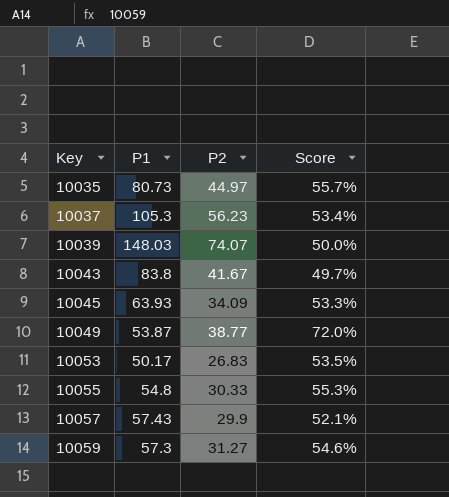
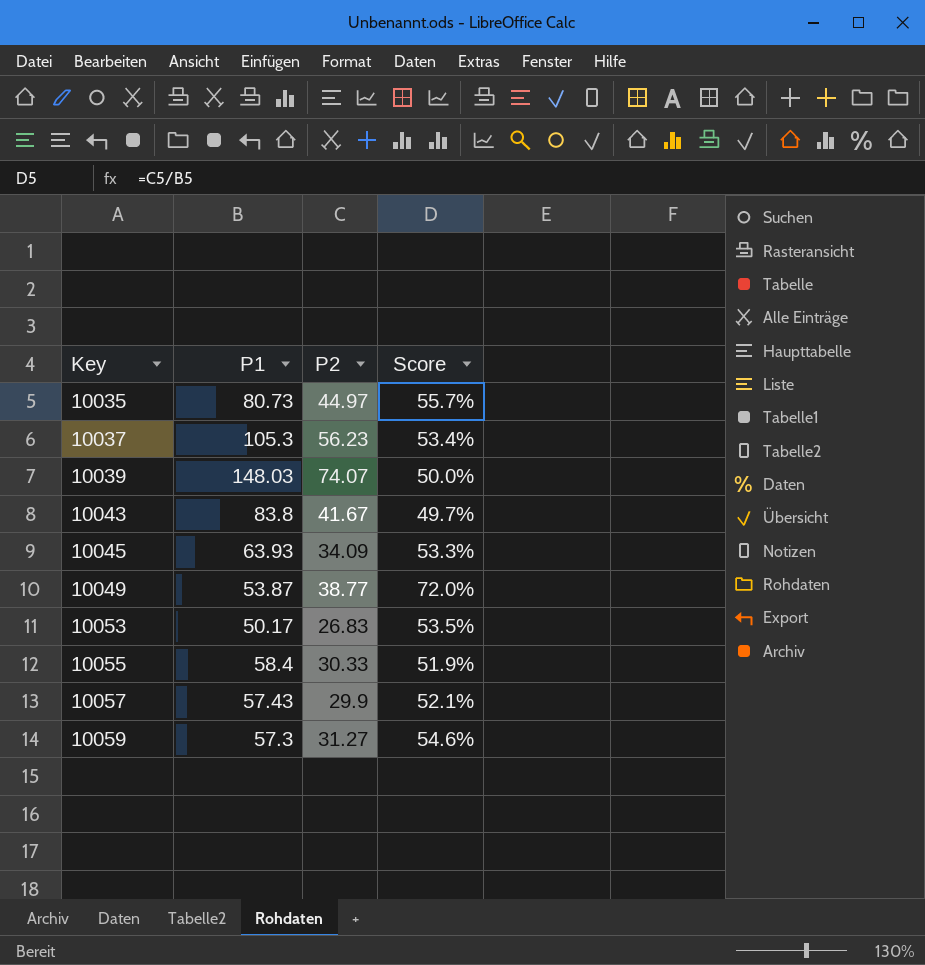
10055 | P1: 54.8 -> 58.4
10055 | Score: 55.3% -> 51.9%

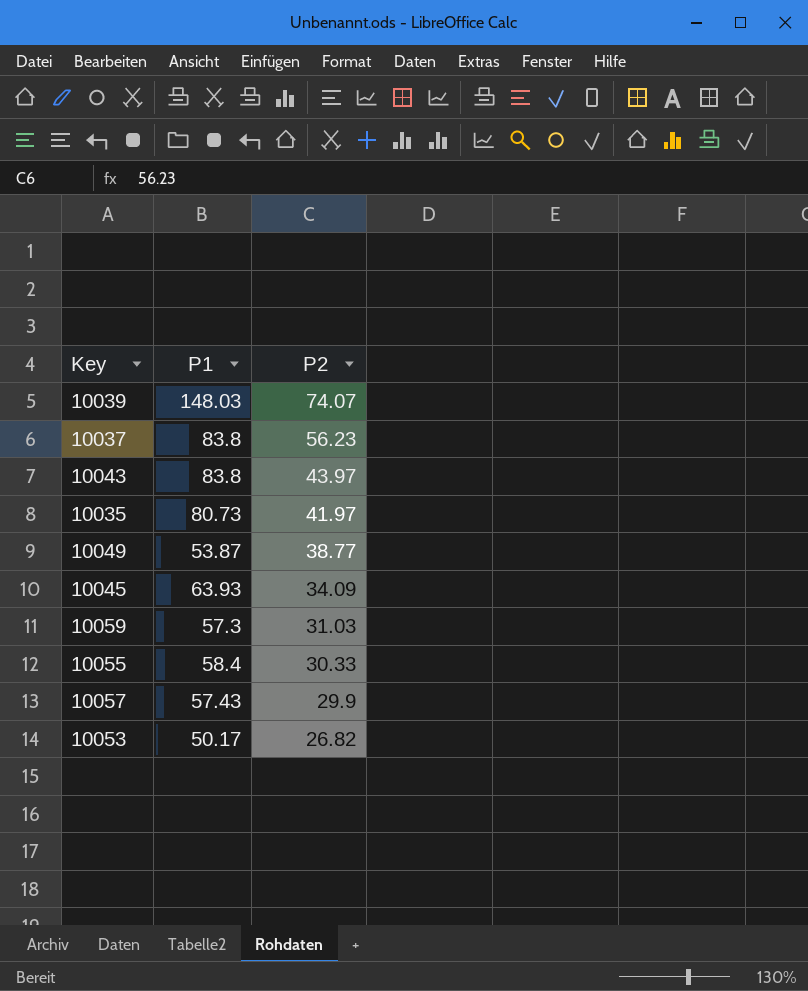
row order: Key ascending -> P2 descending
column Score | formula: [P2] / [P1] -> none
10037 | P1: 105.3 -> 83.8
10043 | P2: 41.67 -> 43.97
10035 | P2: 44.97 -> 41.97
10059 | P2: 31.27 -> 31.03
10053 | P2: 26.83 -> 26.82

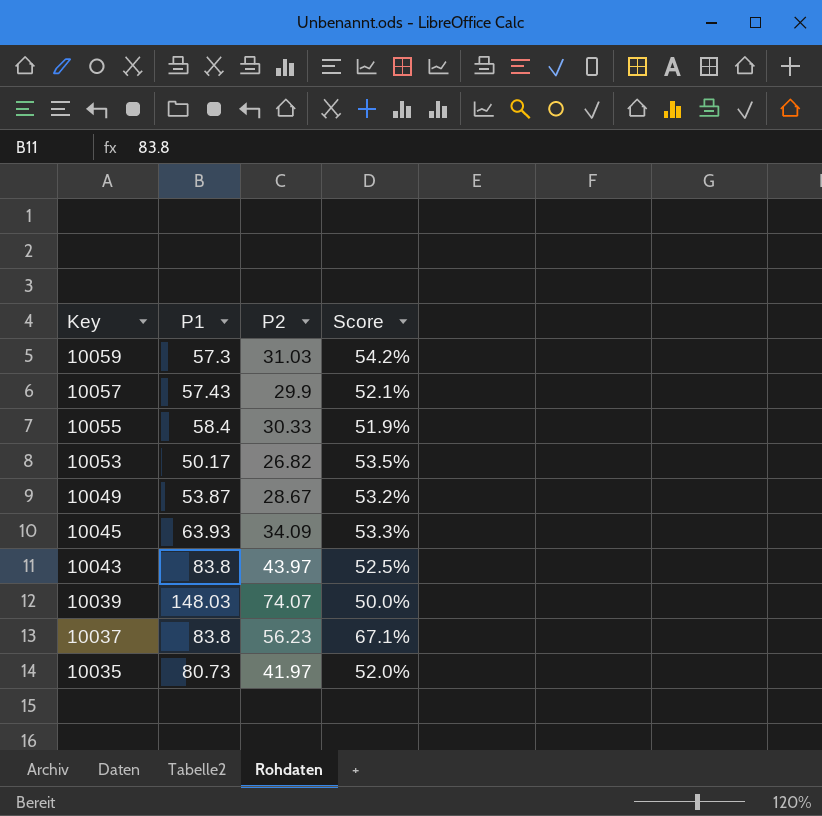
row order: P2 descending -> Key descending
column Score | formula: none -> [P2] / [P1]
10049 | P2: 38.77 -> 28.67

